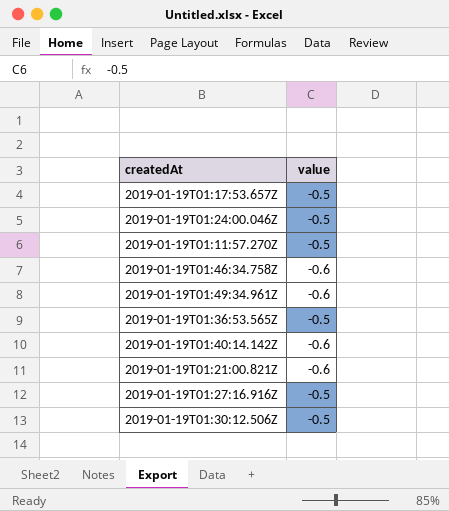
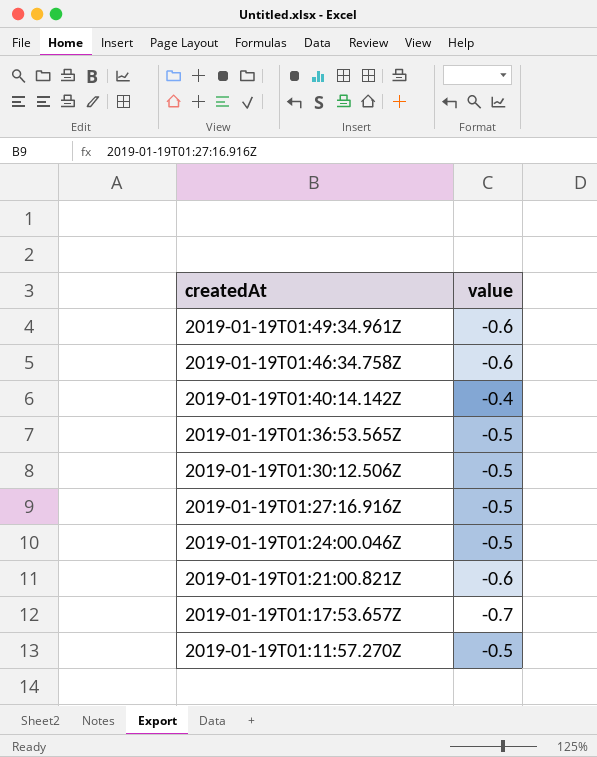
row order: none -> createdAt descending
2019-01-19T01:40:14.142Z | value: -0.6 -> -0.4
2019-01-19T01:17:53.657Z | value: -0.5 -> -0.7

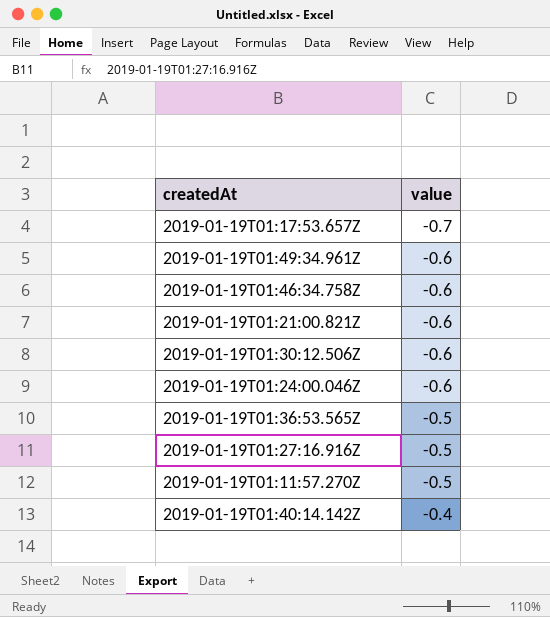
row order: createdAt descending -> value ascending
2019-01-19T01:30:12.506Z | value: -0.5 -> -0.6
2019-01-19T01:24:00.046Z | value: -0.5 -> -0.6

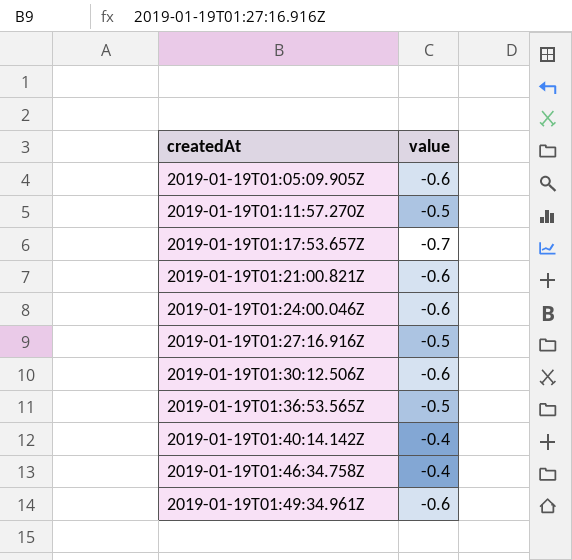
row order: value ascending -> createdAt ascending
row 2019-01-19T01:05:09.905Z: none -> -0.6
2019-01-19T01:46:34.758Z | value: -0.6 -> -0.4

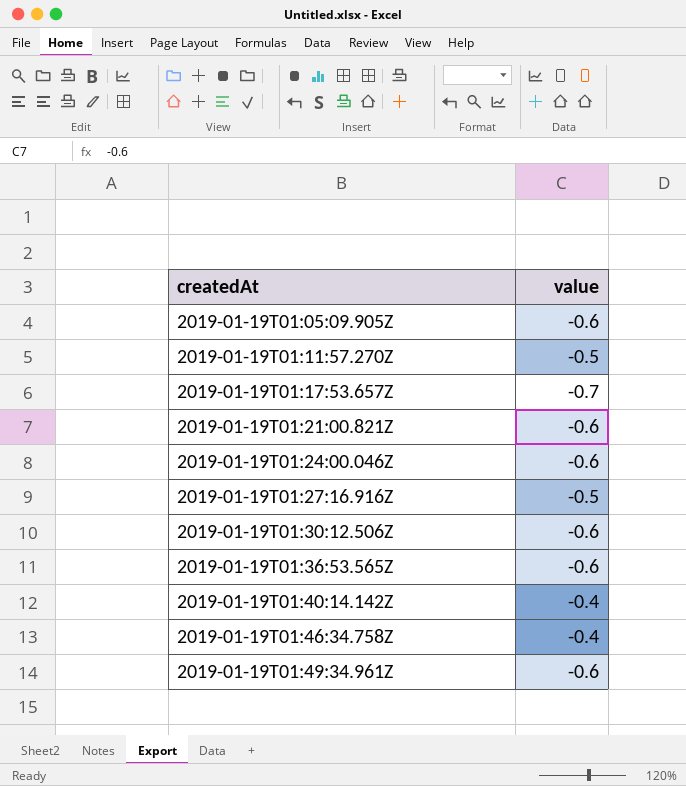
2019-01-19T01:36:53.565Z | value: -0.5 -> -0.6

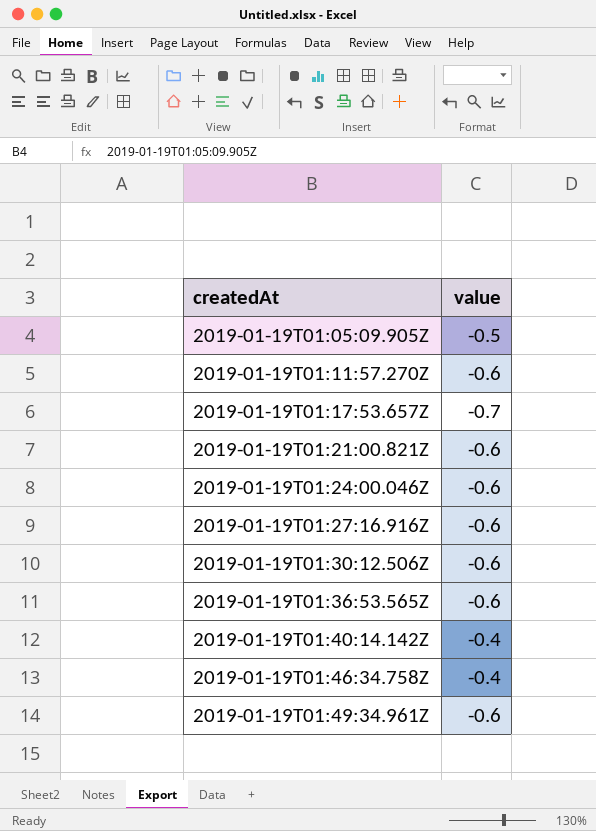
2019-01-19T01:05:09.905Z | value: -0.6 -> -0.5
2019-01-19T01:11:57.270Z | value: -0.5 -> -0.6
2019-01-19T01:27:16.916Z | value: -0.5 -> -0.6

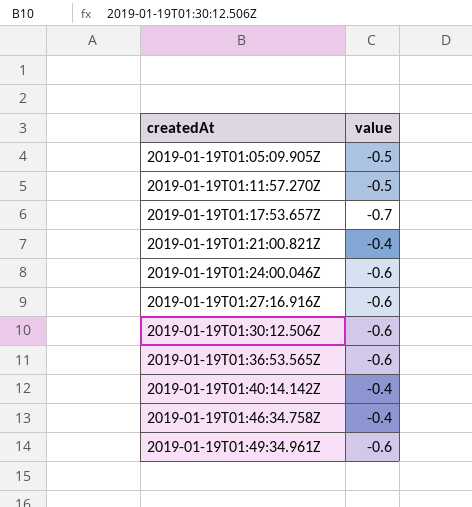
2019-01-19T01:11:57.270Z | value: -0.6 -> -0.5
2019-01-19T01:21:00.821Z | value: -0.6 -> -0.4

